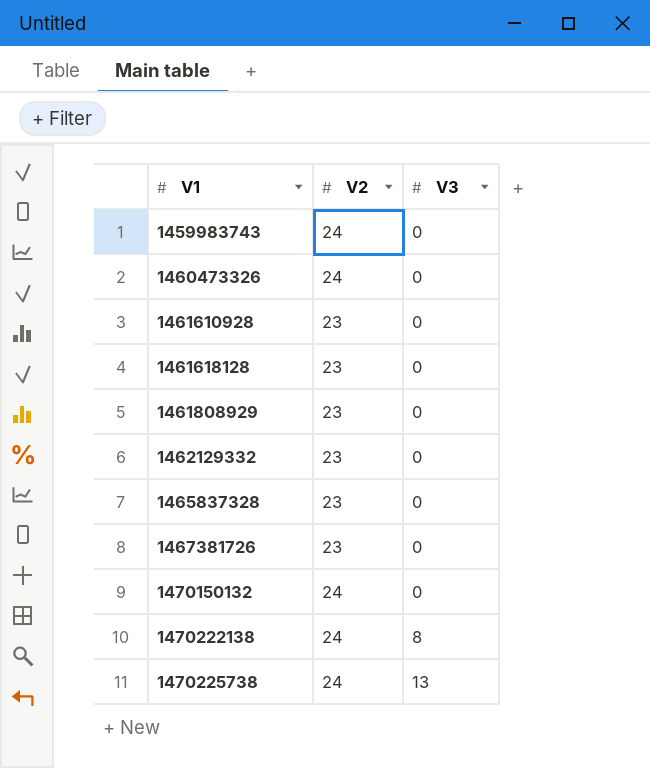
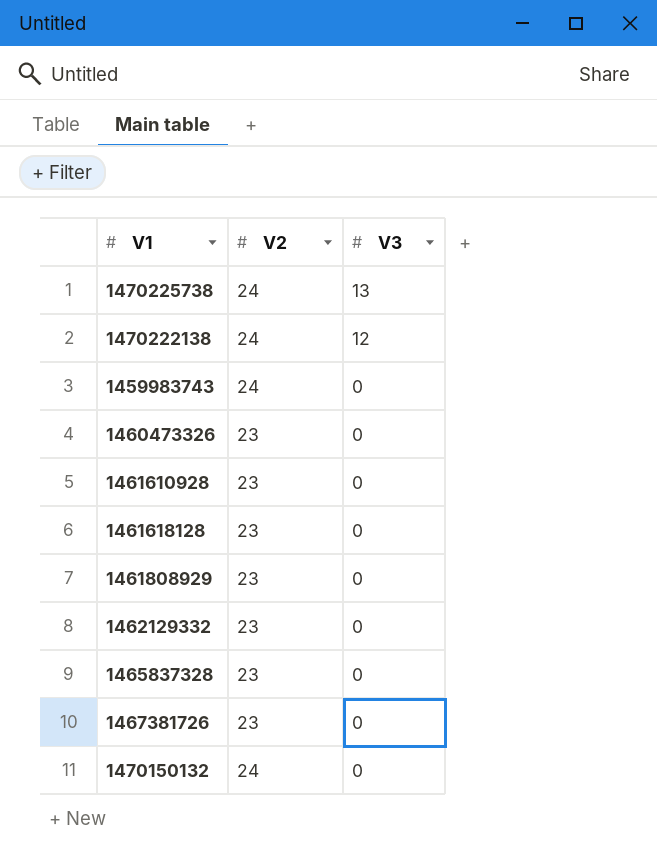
row order: V1 ascending -> V3 descending
1470222138 | V3: 8 -> 12
1460473326 | V2: 24 -> 23

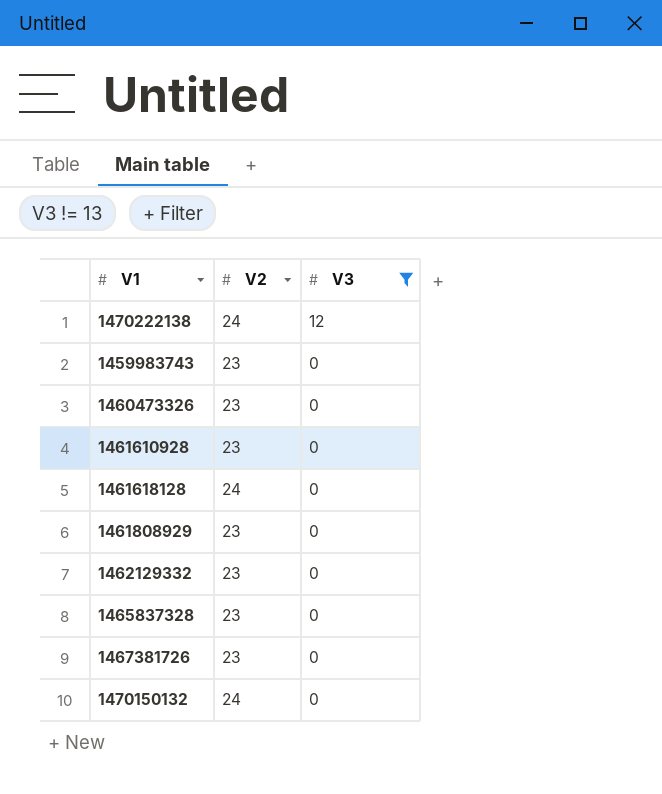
filter: none -> V3 != 13
1459983743 | V2: 24 -> 23
1461618128 | V2: 23 -> 24

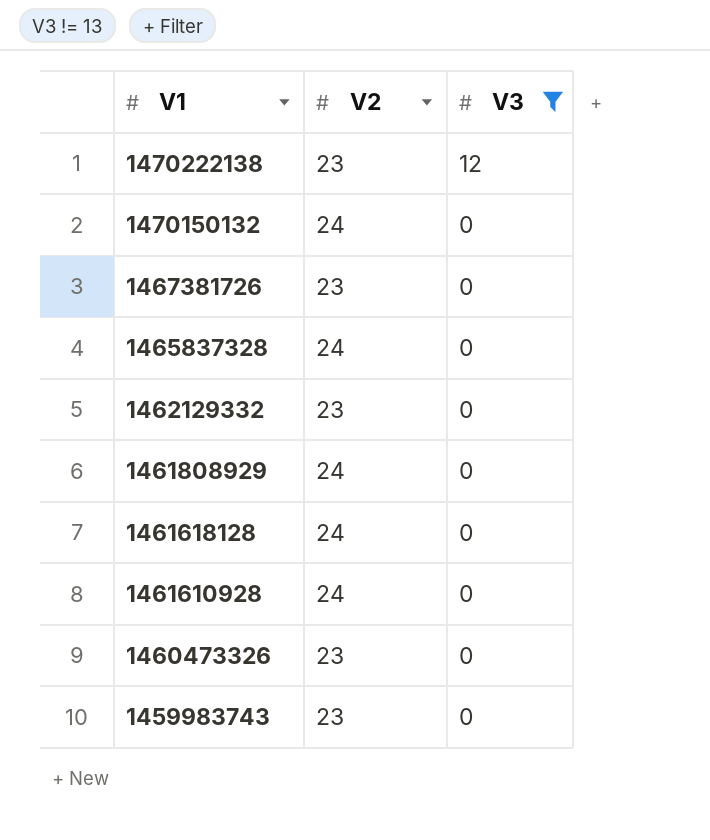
row order: V3 descending -> V1 descending
1470222138 | V2: 24 -> 23
1465837328 | V2: 23 -> 24
1461808929 | V2: 23 -> 24
1461610928 | V2: 23 -> 24

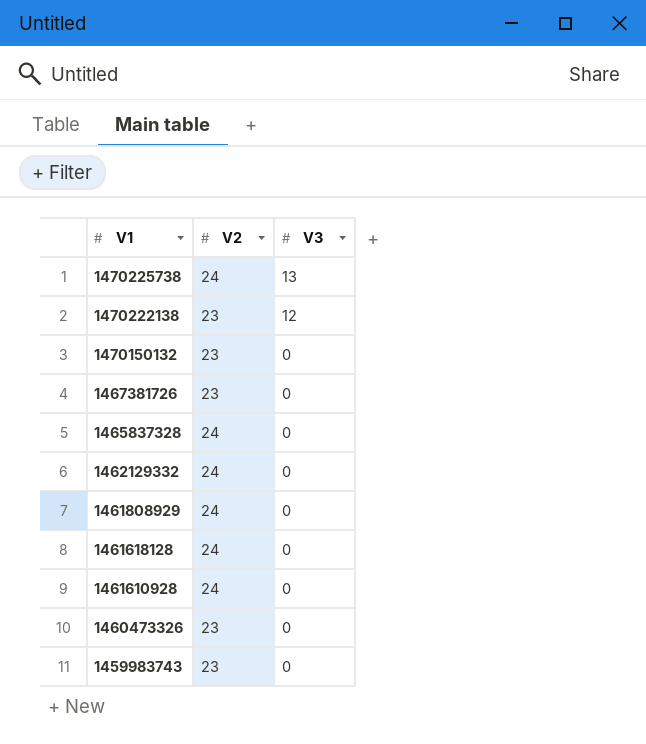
filter: V3 != 13 -> none
1470150132 | V2: 24 -> 23
1462129332 | V2: 23 -> 24

